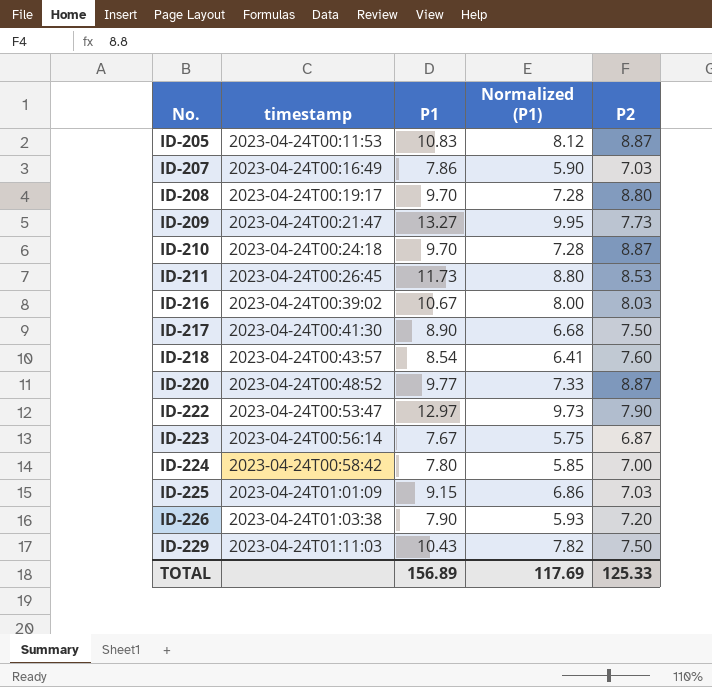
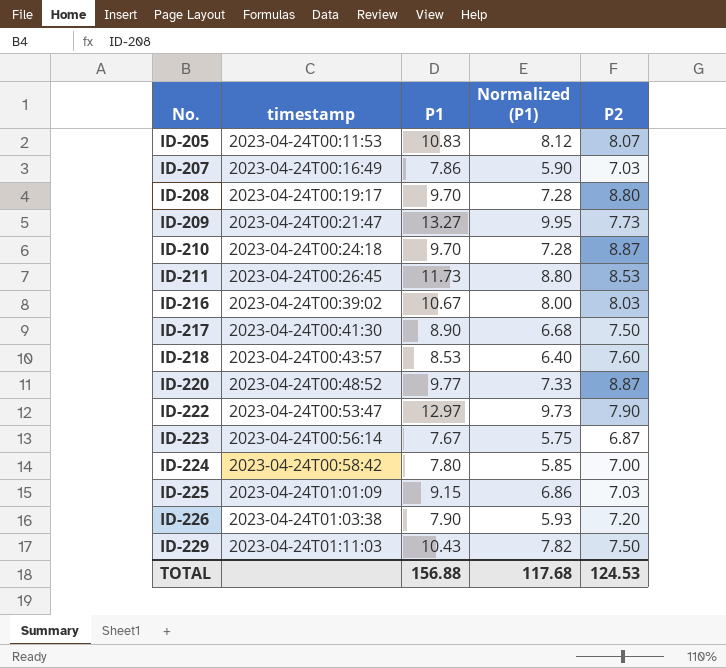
ID-205 | P2: 8.87 -> 8.07
ID-218 | P1: 8.54 -> 8.53
ID-218 | Normalized (P1): 6.41 -> 6.40
TOTAL | P1: 156.89 -> 156.88
TOTAL | Normalized (P1): 117.69 -> 117.68
TOTAL | P2: 125.33 -> 124.53

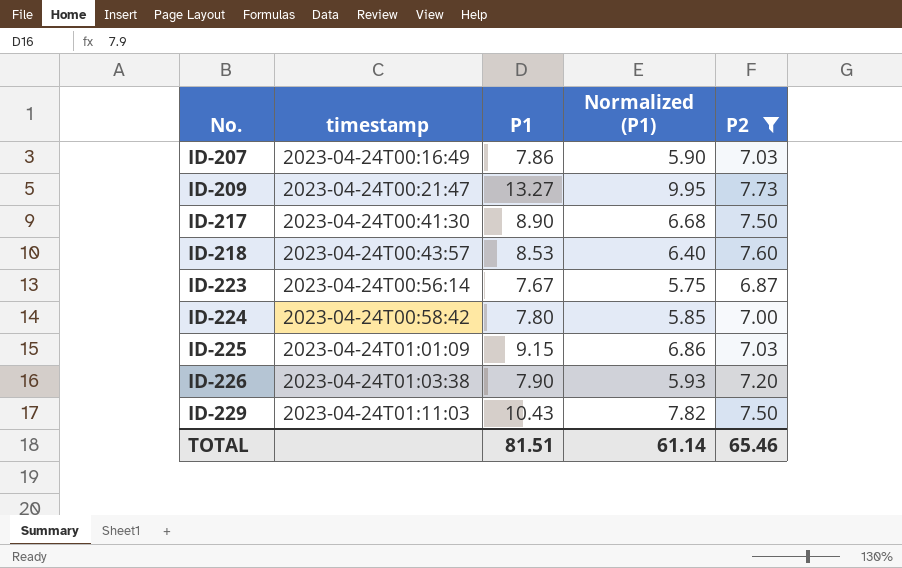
filter: none -> P2 <= 7.73
TOTAL | P1: 156.88 -> 81.51
TOTAL | Normalized (P1): 117.68 -> 61.14
TOTAL | P2: 124.53 -> 65.46

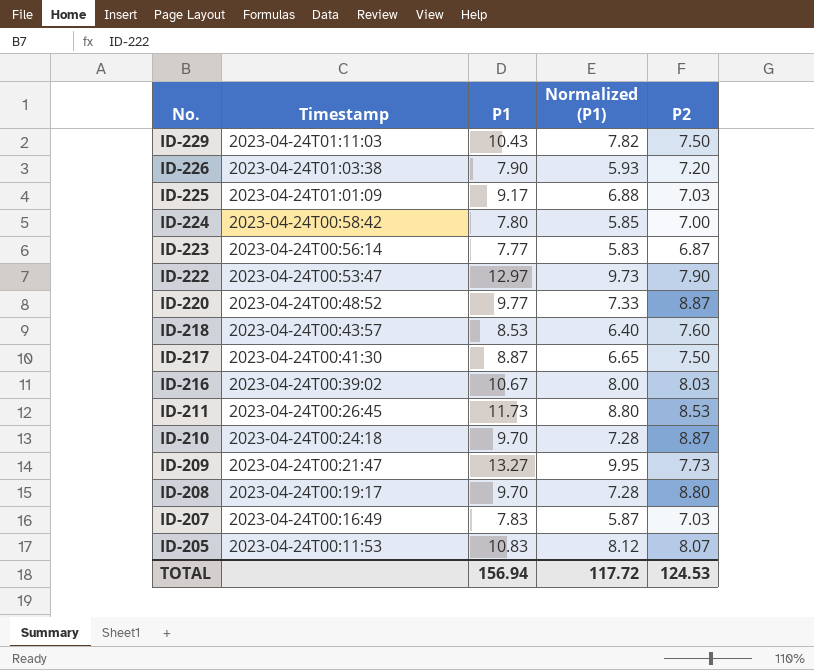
filter: P2 <= 7.73 -> none
row order: No. ascending -> No. descending
column name: timestamp -> Timestamp
ID-225 | P1: 9.15 -> 9.17
ID-225 | Normalized (P1): 6.86 -> 6.88
ID-223 | P1: 7.67 -> 7.77
ID-223 | Normalized (P1): 5.75 -> 5.83
ID-217 | P1: 8.90 -> 8.87
ID-217 | Normalized (P1): 6.68 -> 6.65
ID-207 | P1: 7.86 -> 7.83
ID-207 | Normalized (P1): 5.90 -> 5.87
TOTAL | P1: 81.51 -> 156.94
TOTAL | Normalized (P1): 61.14 -> 117.72
TOTAL | P2: 65.46 -> 124.53

